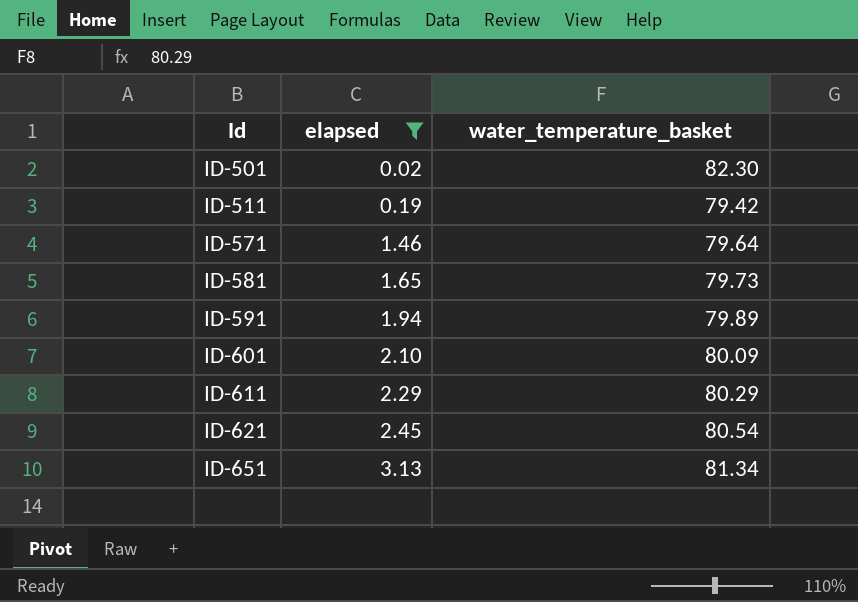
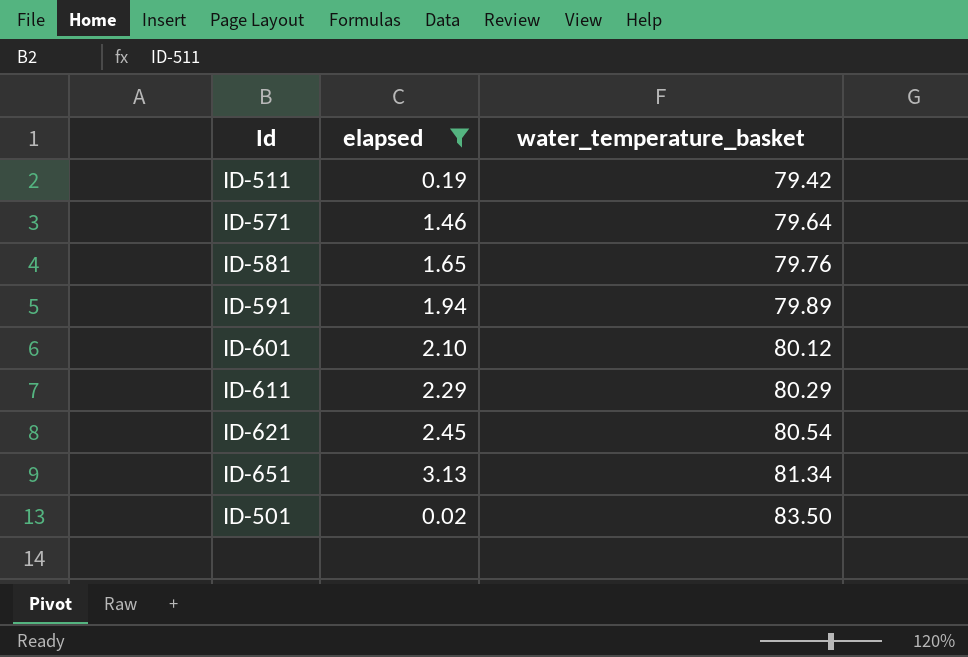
row order: Id ascending -> water_temperature_basket ascending
ID-581 | water_temperature_basket: 79.73 -> 79.76
ID-601 | water_temperature_basket: 80.09 -> 80.12
ID-501 | water_temperature_basket: 82.30 -> 83.50

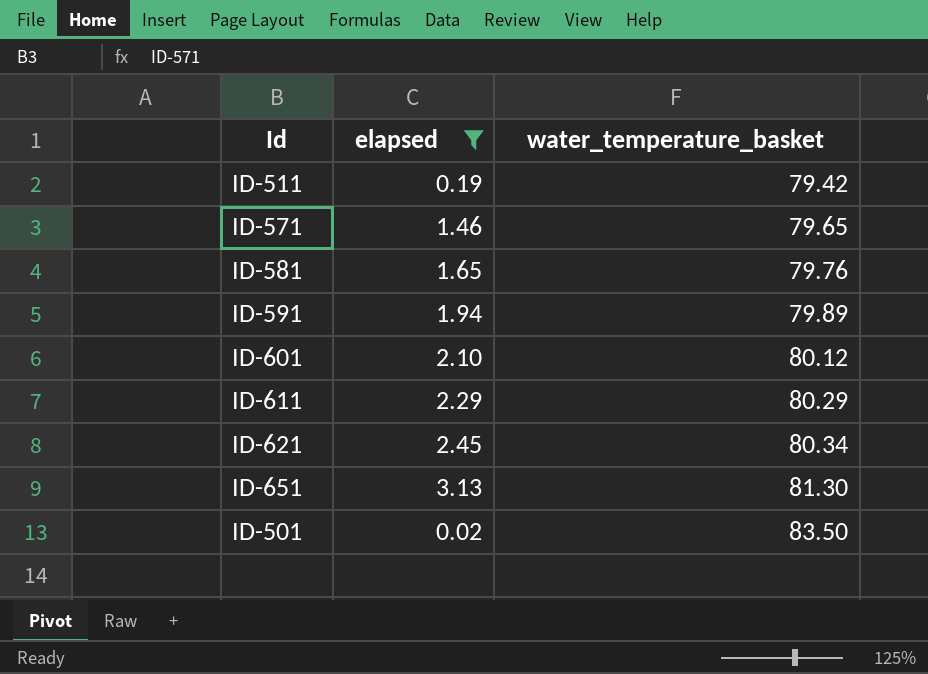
ID-571 | water_temperature_basket: 79.64 -> 79.65
ID-621 | water_temperature_basket: 80.54 -> 80.34
ID-651 | water_temperature_basket: 81.34 -> 81.30

